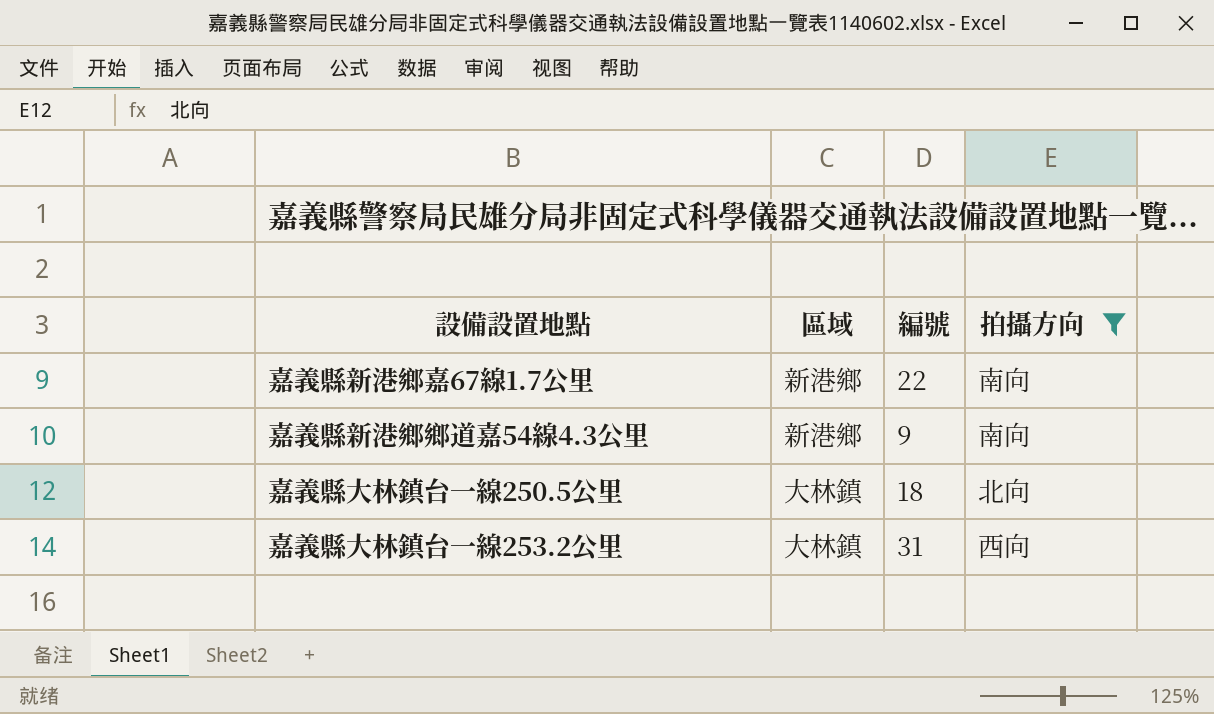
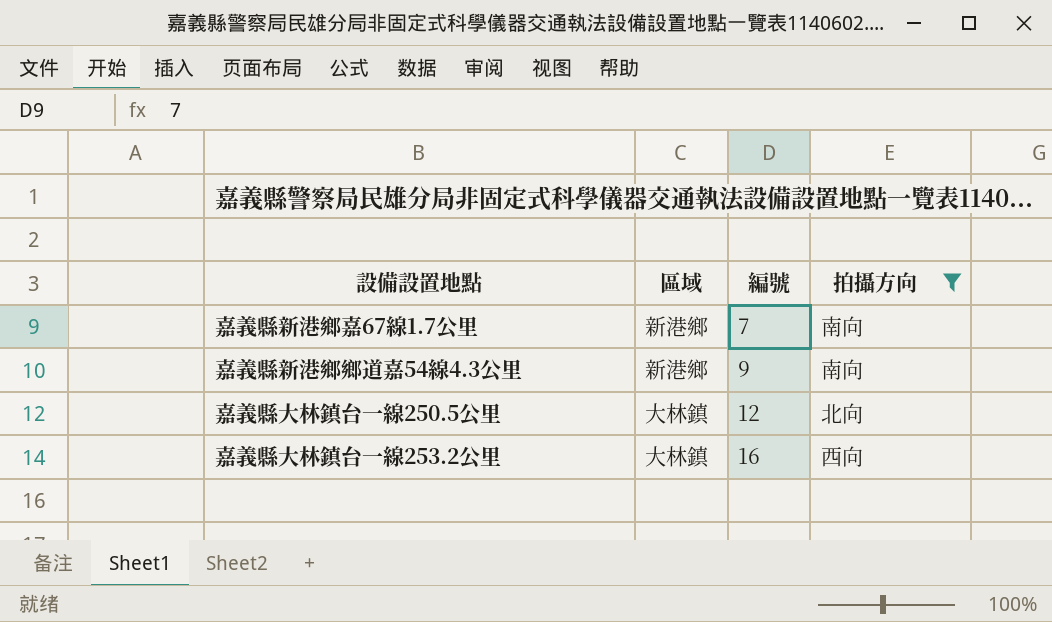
嘉義縣新港鄉嘉67線1.7公里 | 編號: 22 -> 7
嘉義縣大林鎮台一線250.5公里 | 編號: 18 -> 12
嘉義縣大林鎮台一線253.2公里 | 編號: 31 -> 16

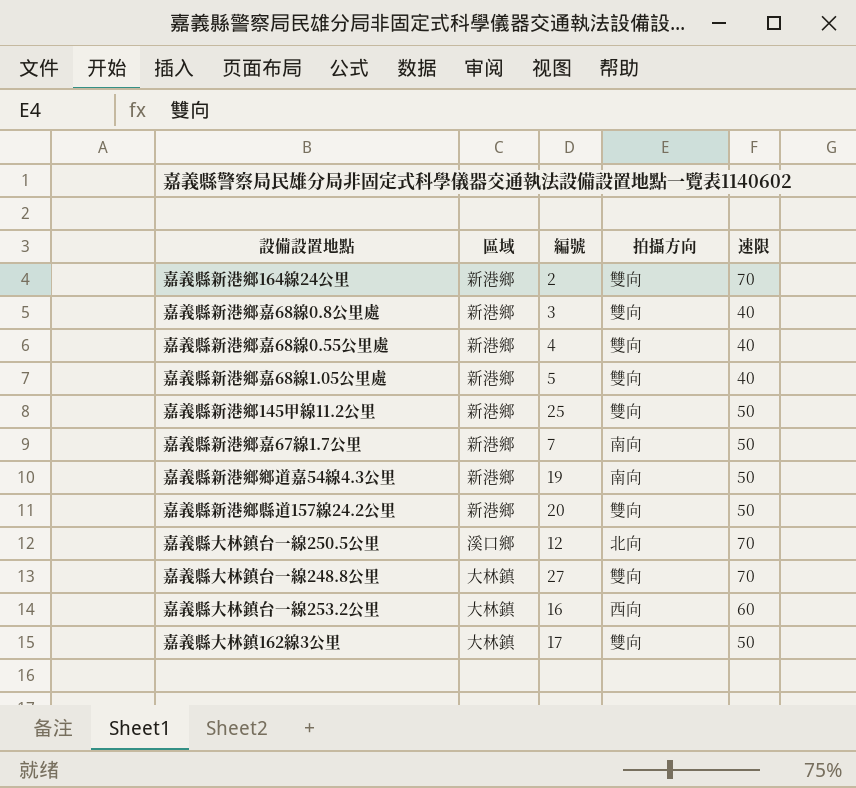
filter: 拍攝方向 != 雙向 -> none
column 速限 | position: none -> 5
嘉義縣新港鄉鄉道嘉54線4.3公里 | 編號: 9 -> 19
嘉義縣大林鎮台一線250.5公里 | 區域: 大林鎮 -> 溪口鄉

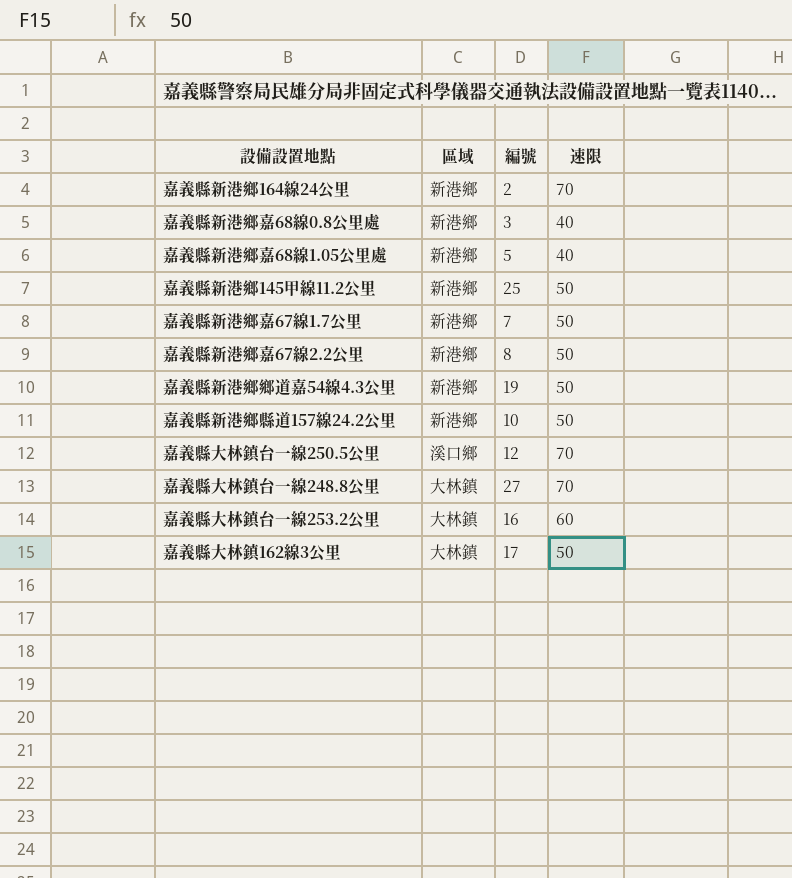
column 拍攝方向 | position: 4 -> none
row 嘉義縣新港鄉嘉68線0.55公里處: 新港鄉 | 4 | 雙向 | 40 -> none
row 嘉義縣新港鄉嘉67線2.2公里: none -> 新港鄉 | 8 | 50
嘉義縣新港鄉縣道157線24.2公里 | 編號: 20 -> 10

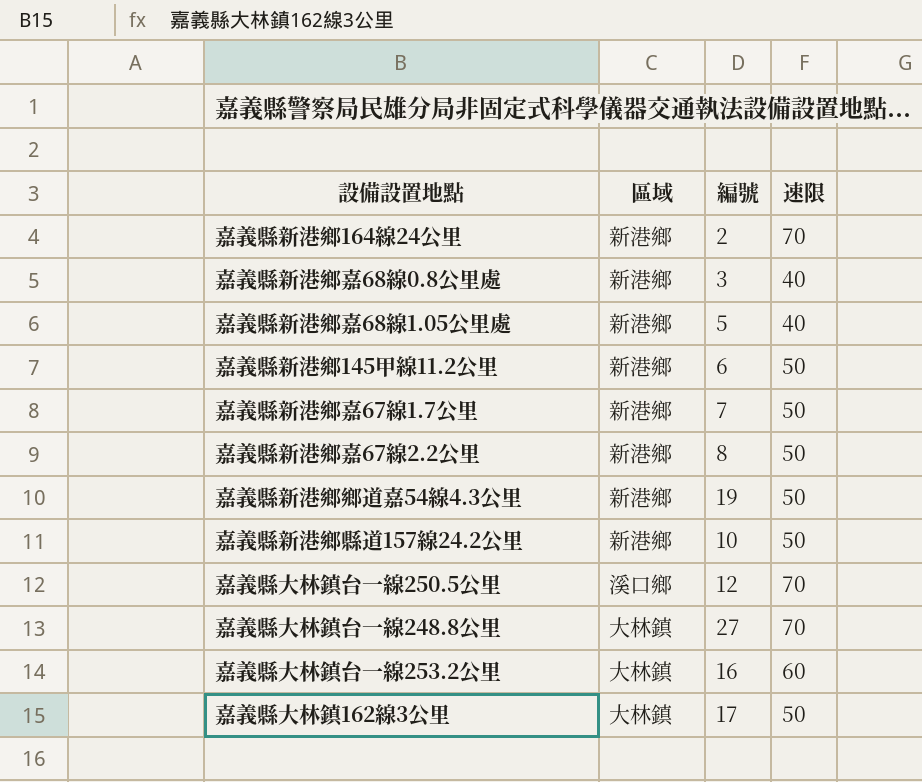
嘉義縣新港鄉145甲線11.2公里 | 編號: 25 -> 6

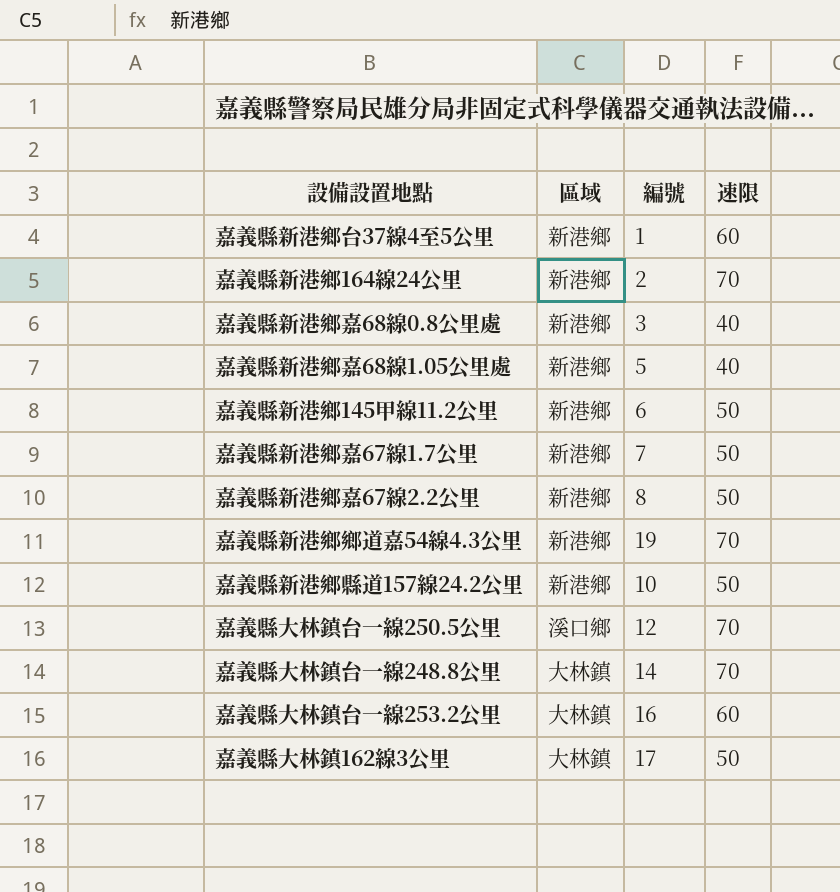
row 嘉義縣新港鄉台37線4至5公里: none -> 新港鄉 | 1 | 60
嘉義縣新港鄉鄉道嘉54線4.3公里 | 速限: 50 -> 70
嘉義縣大林鎮台一線248.8公里 | 編號: 27 -> 14

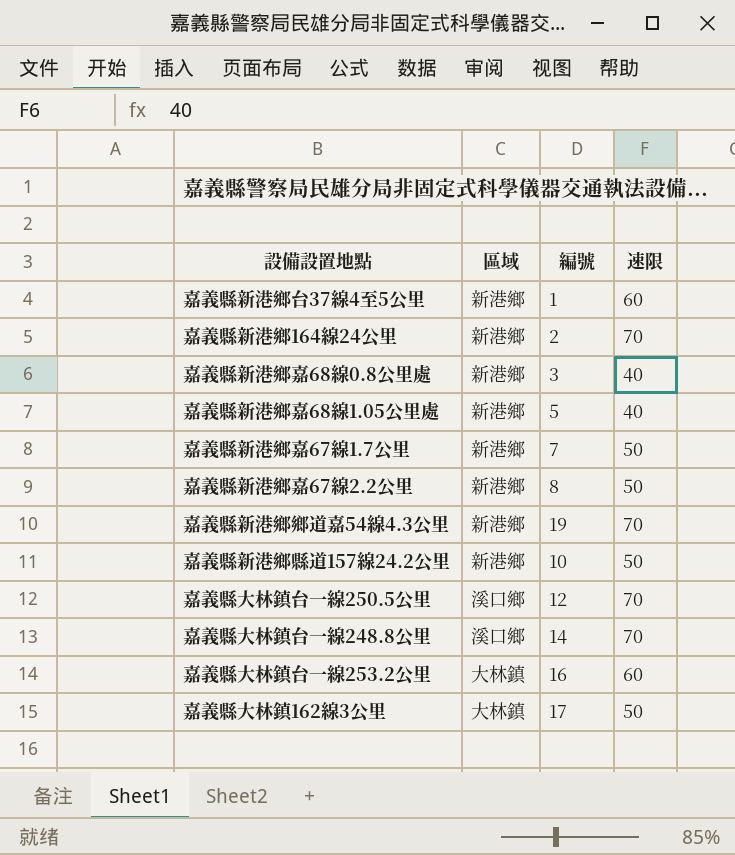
row 嘉義縣新港鄉145甲線11.2公里: 新港鄉 | 6 | 50 -> none
嘉義縣大林鎮台一線248.8公里 | 區域: 大林鎮 -> 溪口鄉

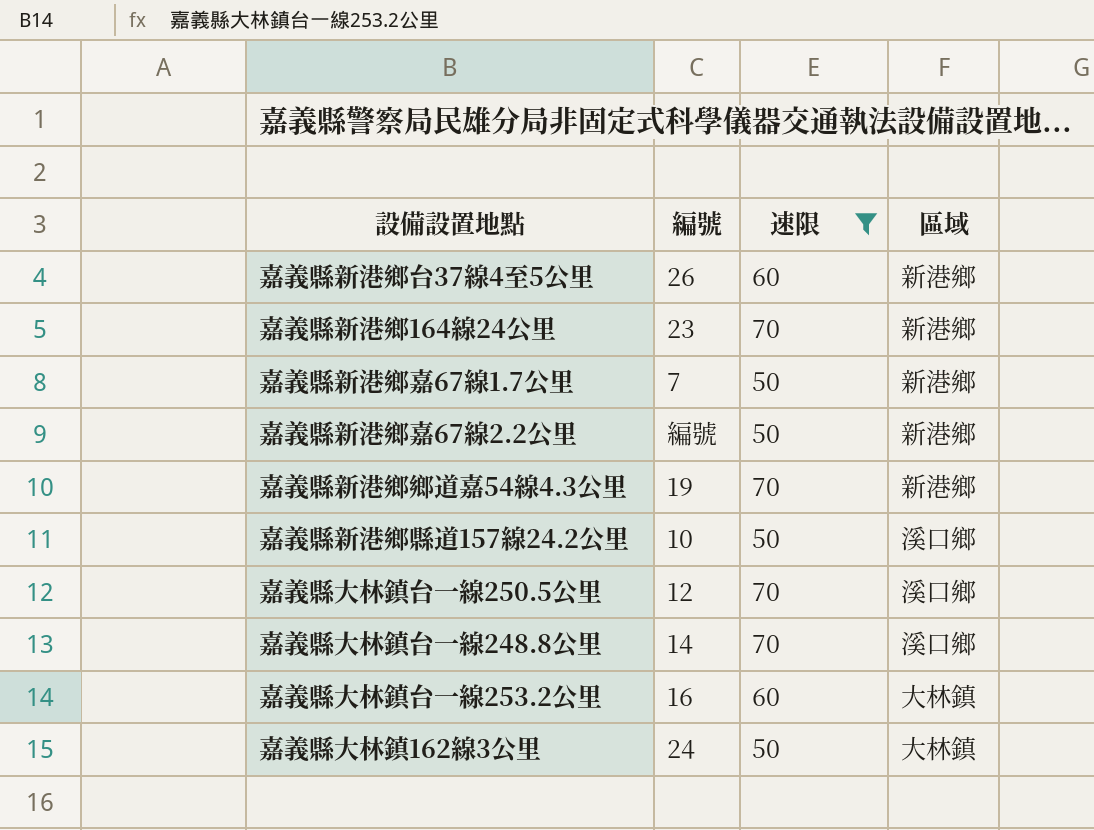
filter: none -> 速限 != 40
column 區域 | position: 2 -> 4
嘉義縣新港鄉台37線4至5公里 | 編號: 1 -> 26
嘉義縣新港鄉164線24公里 | 編號: 2 -> 23
嘉義縣新港鄉嘉67線2.2公里 | 編號: 8 -> 編號
嘉義縣新港鄉縣道157線24.2公里 | 區域: 新港鄉 -> 溪口鄉
嘉義縣大林鎮162線3公里 | 編號: 17 -> 24

